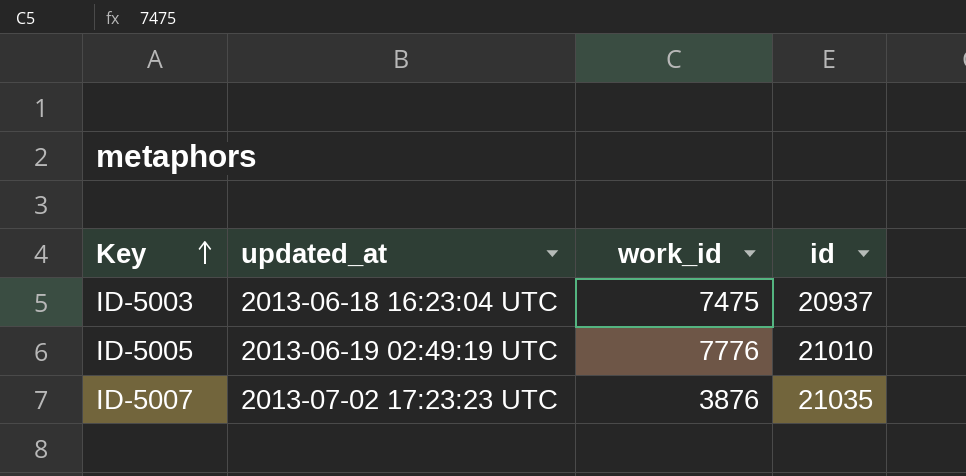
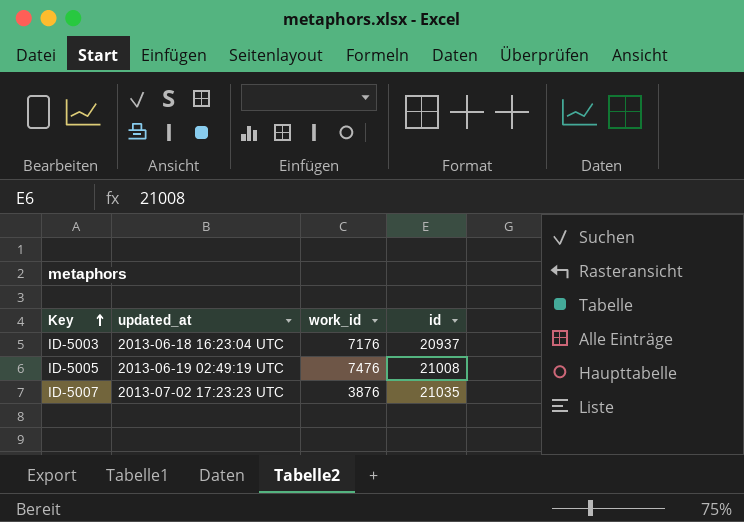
ID-5003 | work_id: 7475 -> 7176
ID-5005 | work_id: 7776 -> 7476
ID-5005 | id: 21010 -> 21008

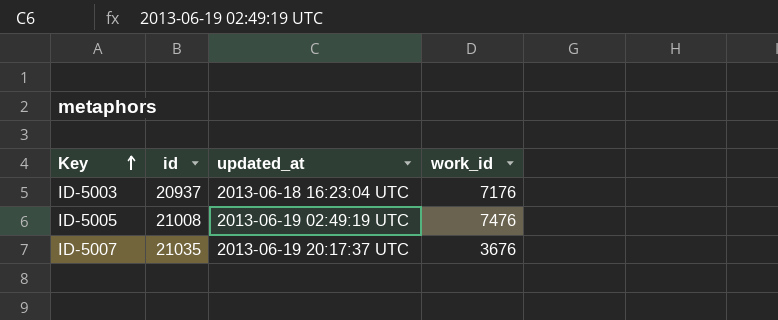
column id | position: 4 -> 2
ID-5007 | updated_at: 2013-07-02 17:23:23 UTC -> 2013-06-19 20:17:37 UTC
ID-5007 | work_id: 3876 -> 3676

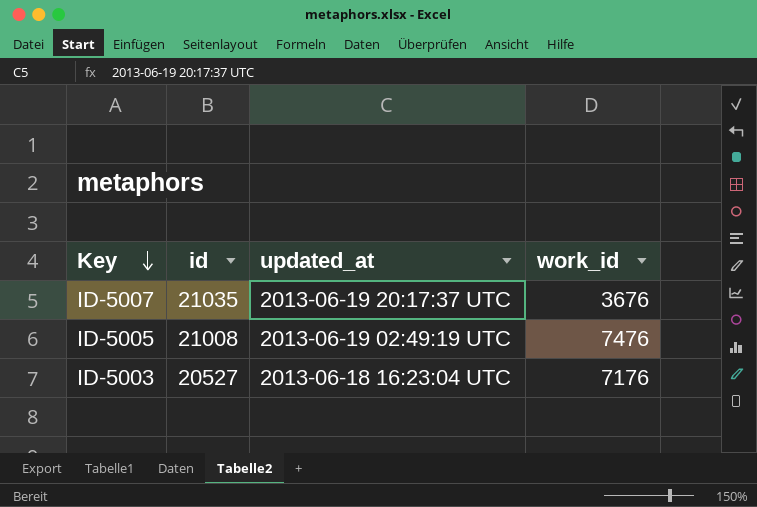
row order: Key ascending -> Key descending
ID-5003 | id: 20937 -> 20527

